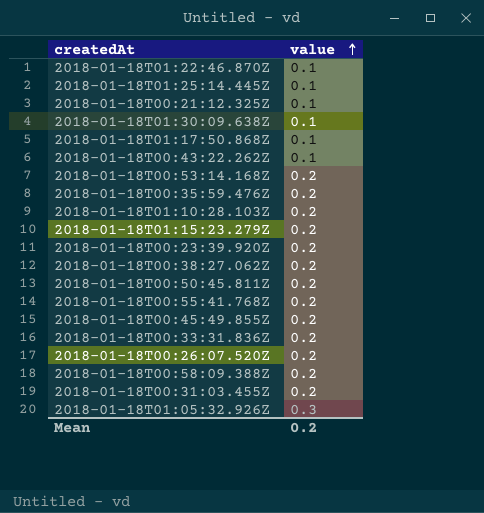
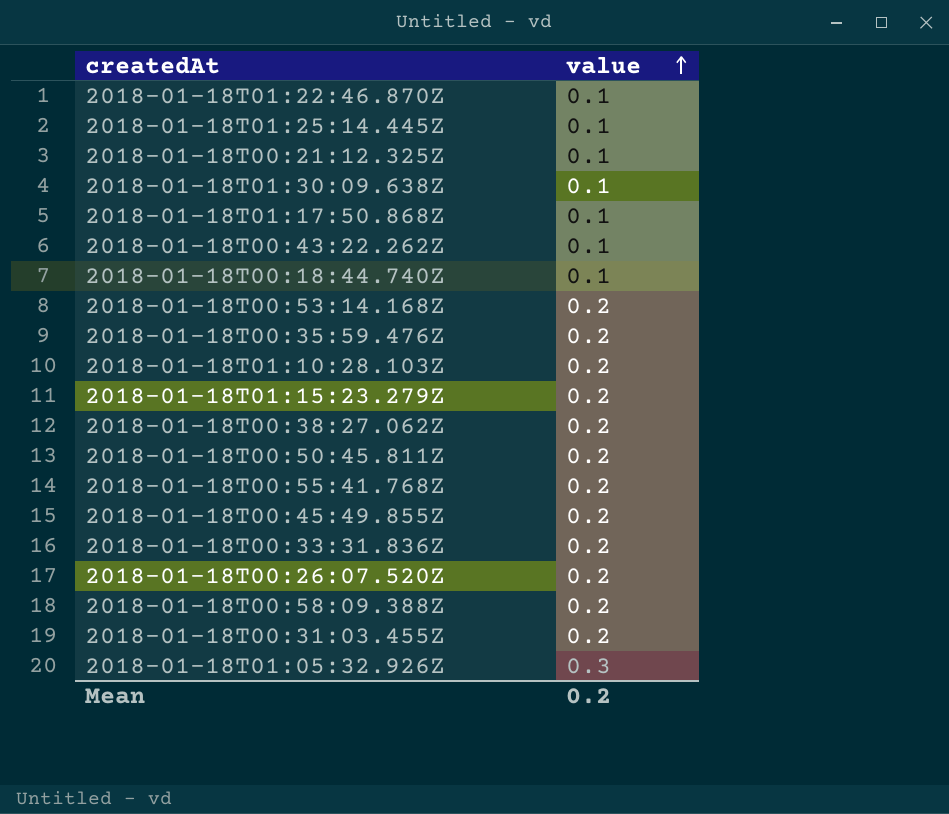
row 2018-01-18T00:23:39.920Z: 0.2 -> none
row 2018-01-18T00:18:44.740Z: none -> 0.1

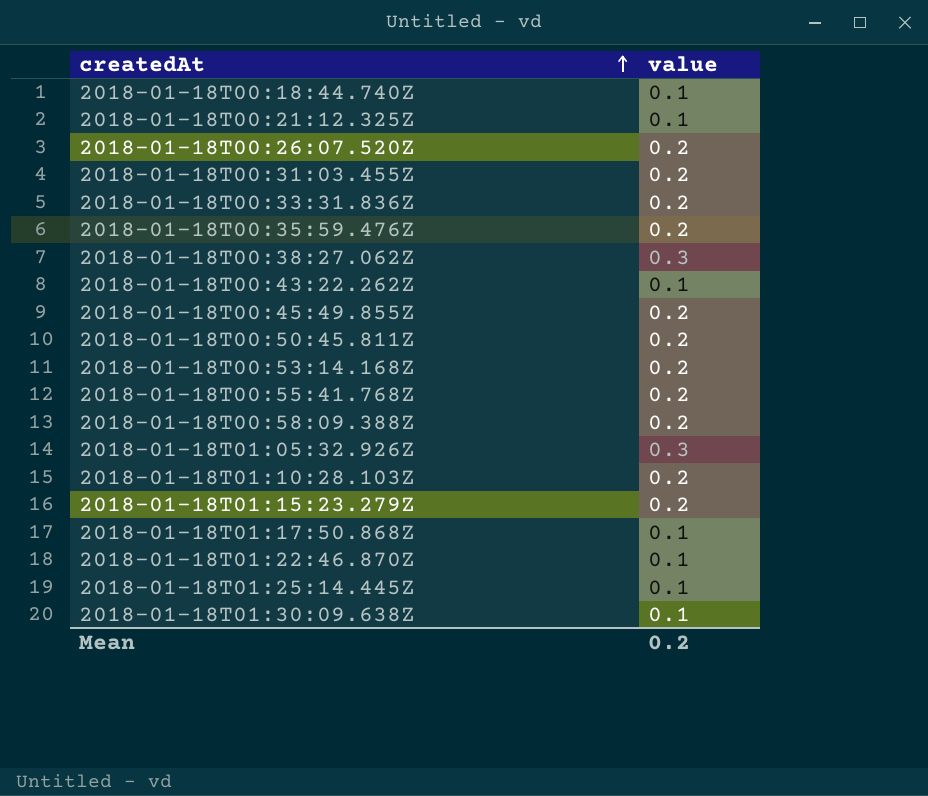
row order: value ascending -> createdAt ascending
2018-01-18T00:38:27.062Z | value: 0.2 -> 0.3

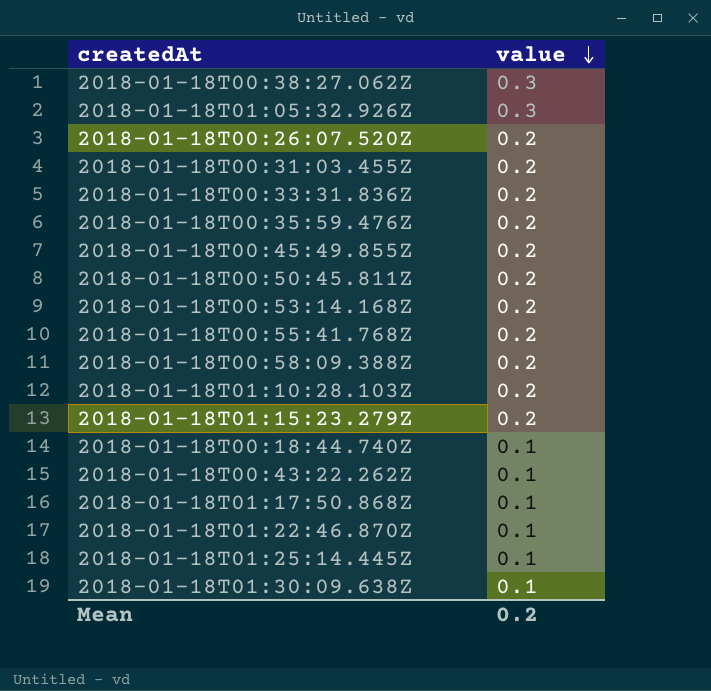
row order: createdAt ascending -> value descending
row 2018-01-18T00:21:12.325Z: 0.1 -> none

